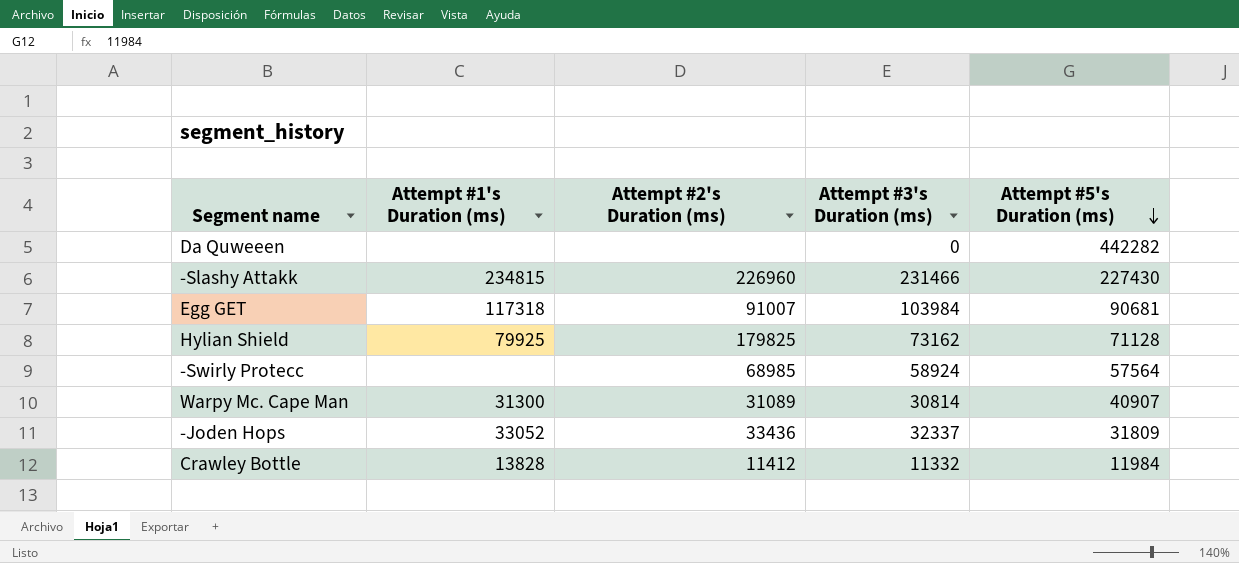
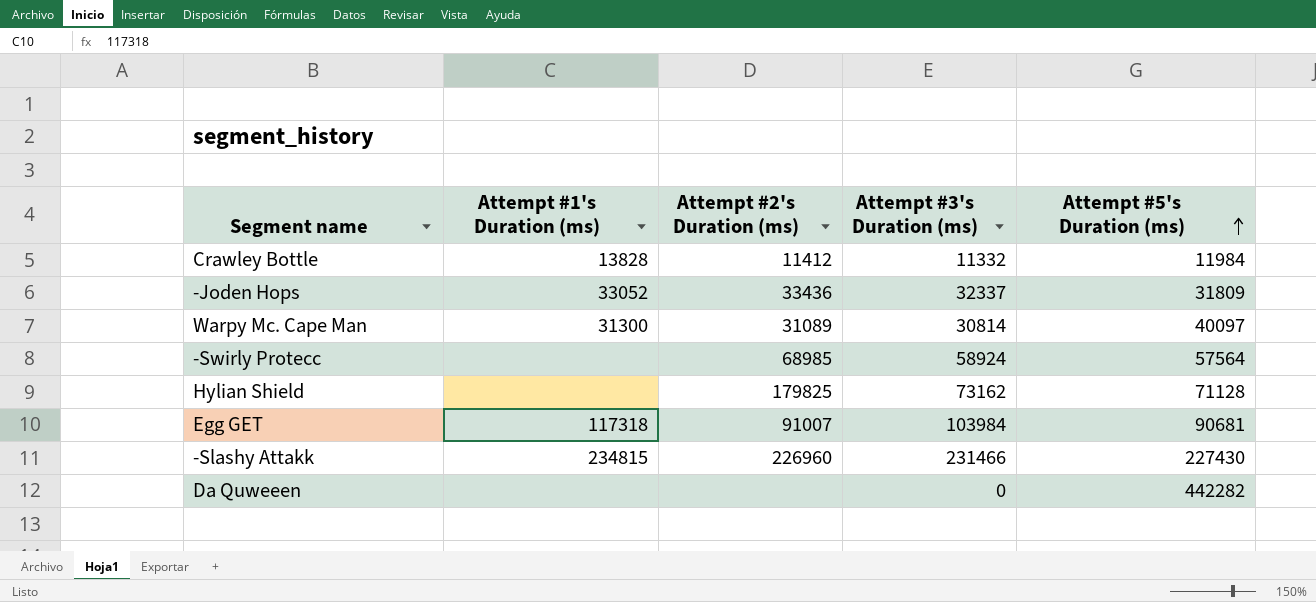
row order: Attempt #5's Duration (ms) descending -> Attempt #5's Duration (ms) ascending
Warpy Mc. Cape Man | Attempt #5's Duration (ms): 40907 -> 40097
Hylian Shield | Attempt #1's Duration (ms): 79925 -> none

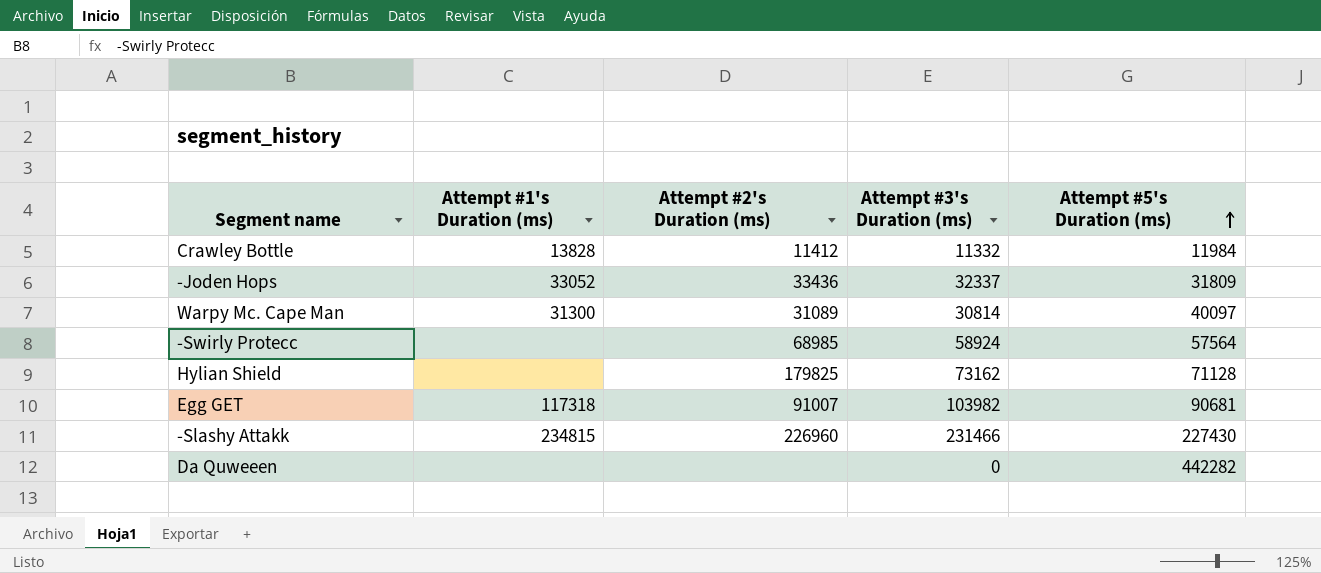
Egg GET | Attempt #3's Duration (ms): 103984 -> 103982

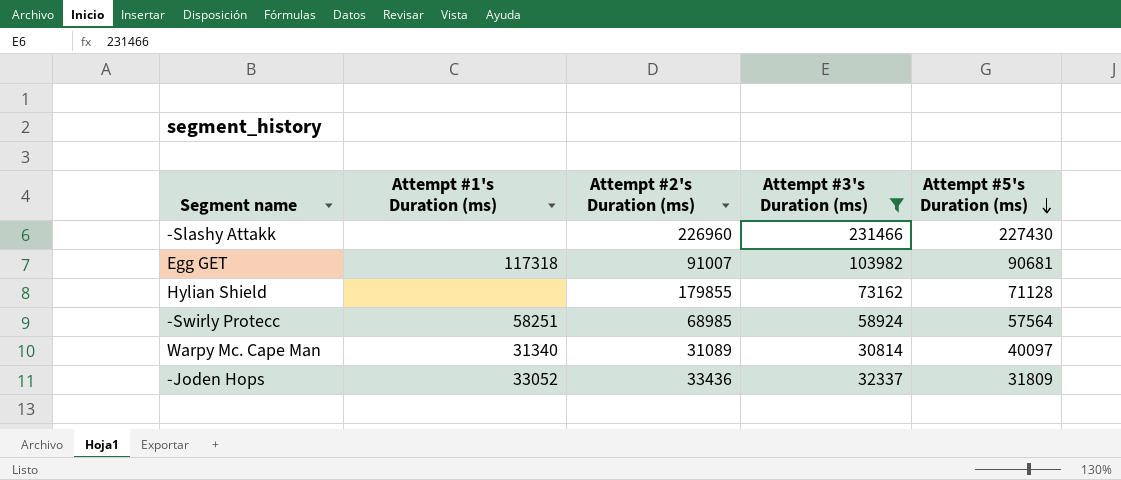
filter: none -> Attempt #3's Duration (ms) >= 30814
row order: Attempt #5's Duration (ms) ascending -> Attempt #5's Duration (ms) descending
-Slashy Attakk | Attempt #1's Duration (ms): 234815 -> none
Hylian Shield | Attempt #2's Duration (ms): 179825 -> 179855
-Swirly Protecc | Attempt #1's Duration (ms): none -> 58251
Warpy Mc. Cape Man | Attempt #1's Duration (ms): 31300 -> 31340

